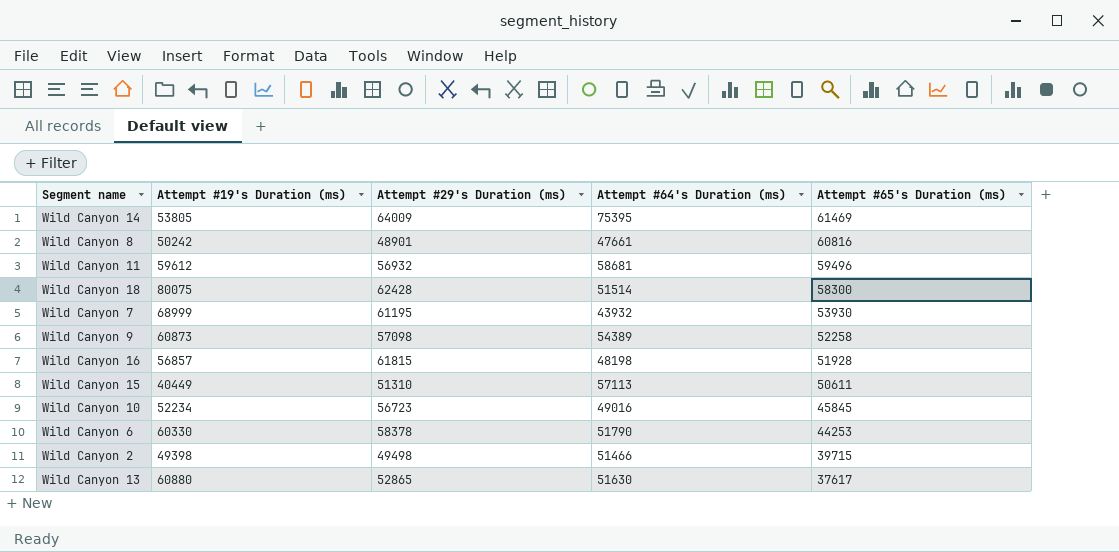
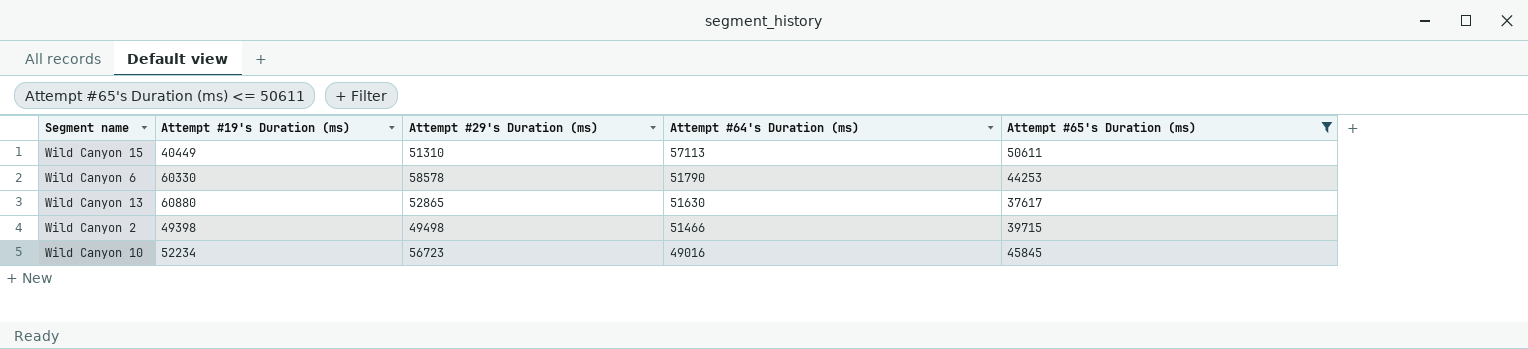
filter: none -> Attempt #65's Duration (ms) <= 50611
row order: Attempt #65's Duration (ms) descending -> Attempt #64's Duration (ms) descending
Wild Canyon 6 | Attempt #29's Duration (ms): 58378 -> 58578

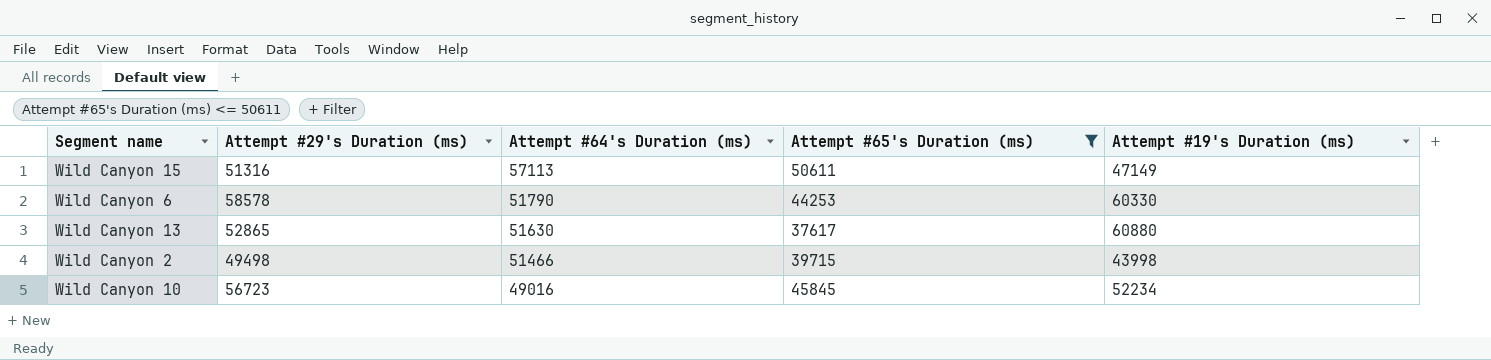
column Attempt #19's Duration (ms) | position: 2 -> 5
Wild Canyon 15 | Attempt #29's Duration (ms): 51310 -> 51316
Wild Canyon 15 | Attempt #19's Duration (ms): 40449 -> 47149
Wild Canyon 2 | Attempt #19's Duration (ms): 49398 -> 43998

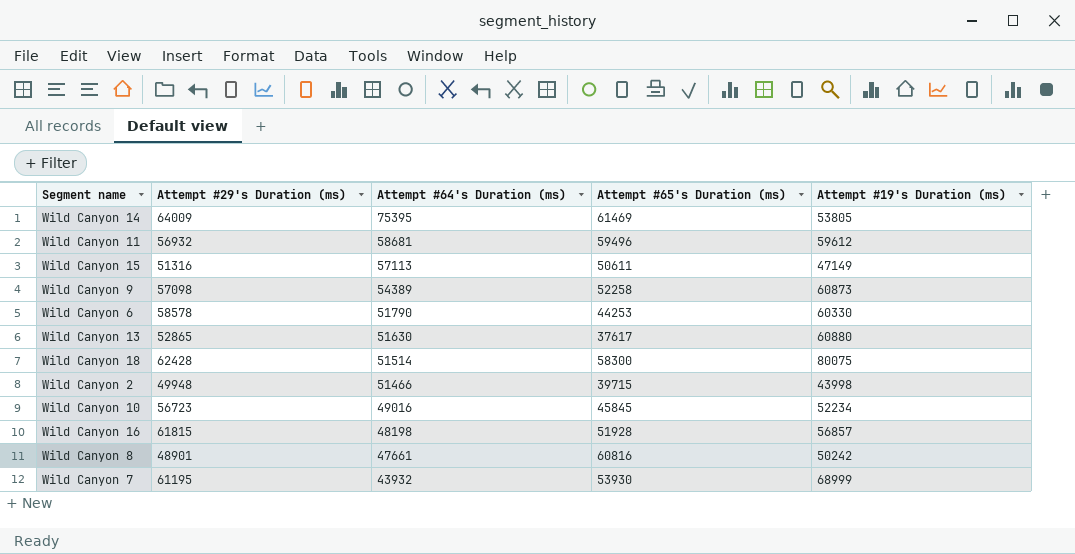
filter: Attempt #65's Duration (ms) <= 50611 -> none
Wild Canyon 2 | Attempt #29's Duration (ms): 49498 -> 49948

